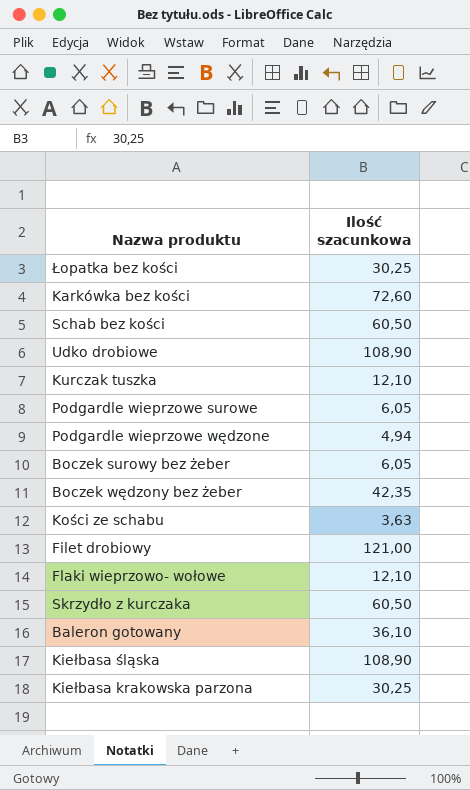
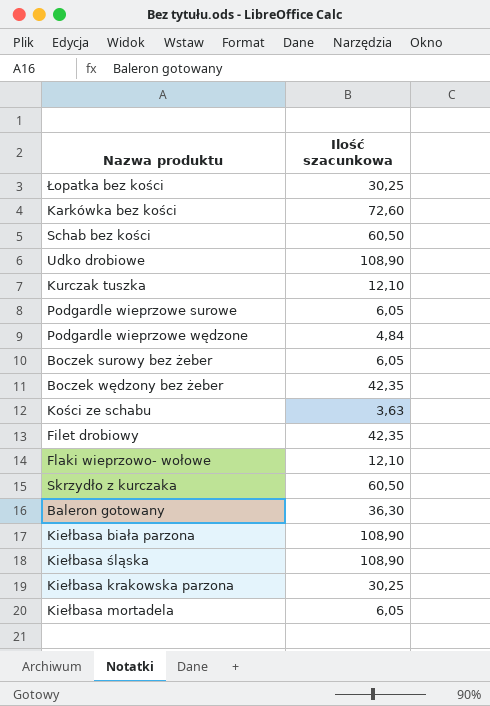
Podgardle wieprzowe wędzone | Ilość szacunkowa: 4,94 -> 4,84
Filet drobiowy | Ilość szacunkowa: 121,00 -> 42,35
Baleron gotowany | Ilość szacunkowa: 36,10 -> 36,30
row Kiełbasa biała parzona: none -> 108,90
row Kiełbasa mortadela: none -> 6,05

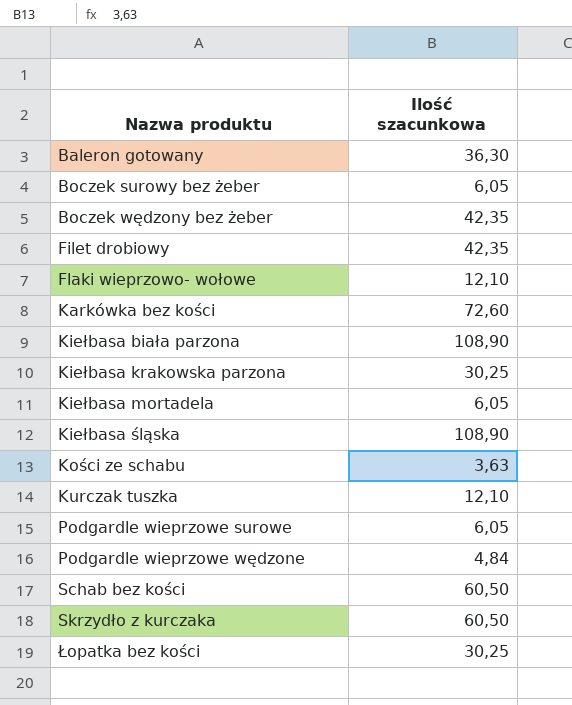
row order: none -> Nazwa produktu ascending
row Udko drobiowe: 108,90 -> none

